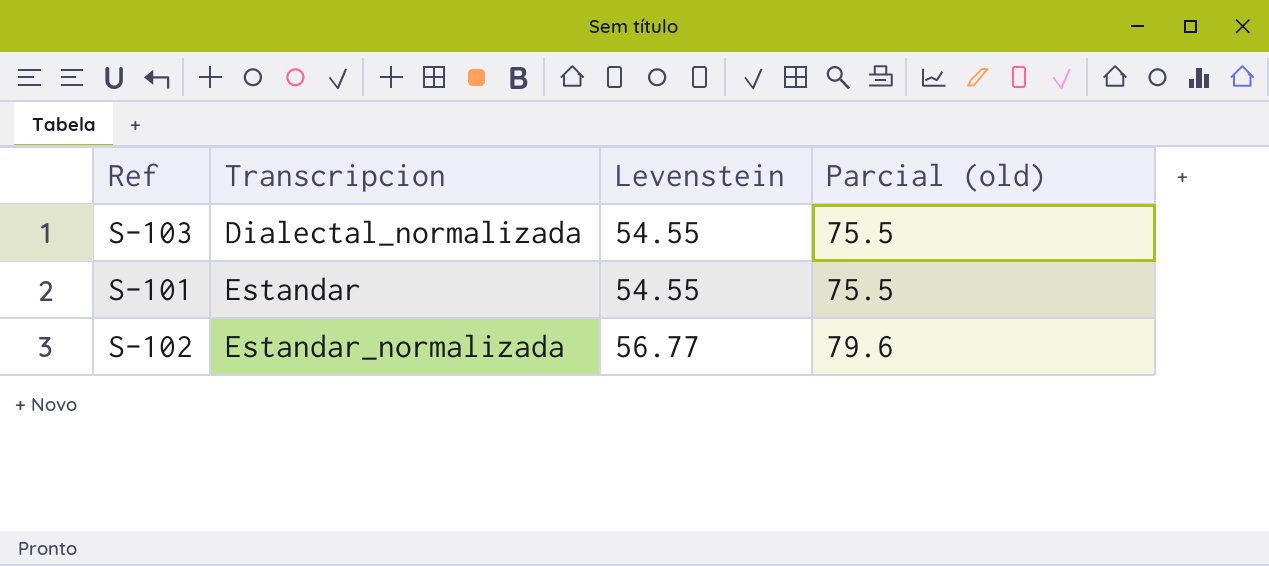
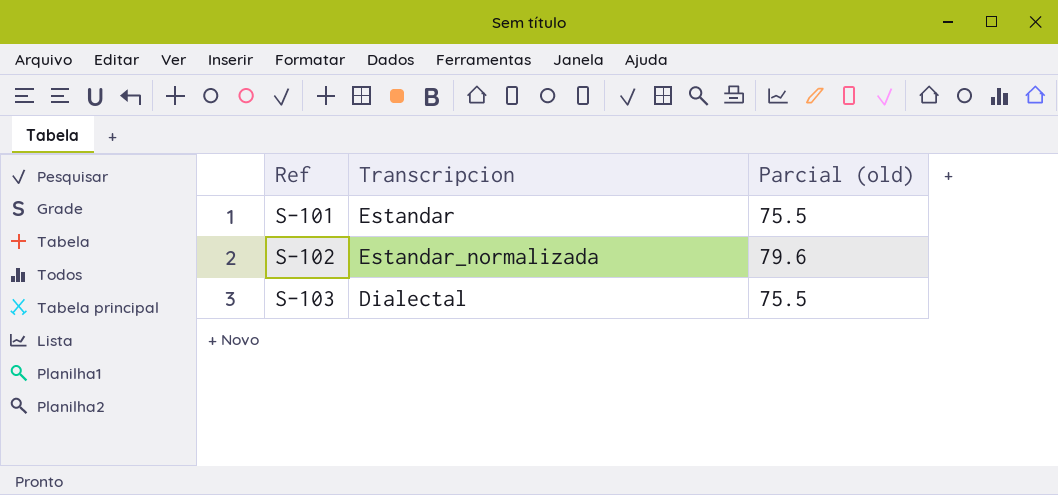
row order: Transcripcion ascending -> Ref ascending
column Levenstein | position: 3 -> none
S-103 | Transcripcion: Dialectal_normalizada -> Dialectal

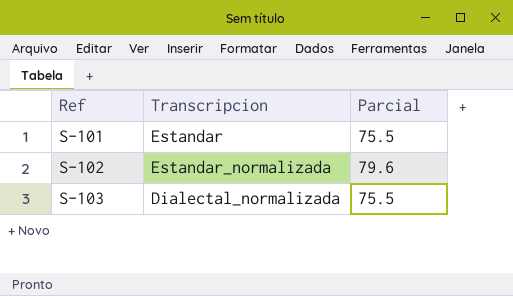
column name: Parcial (old) -> Parcial
S-103 | Transcripcion: Dialectal -> Dialectal_normalizada

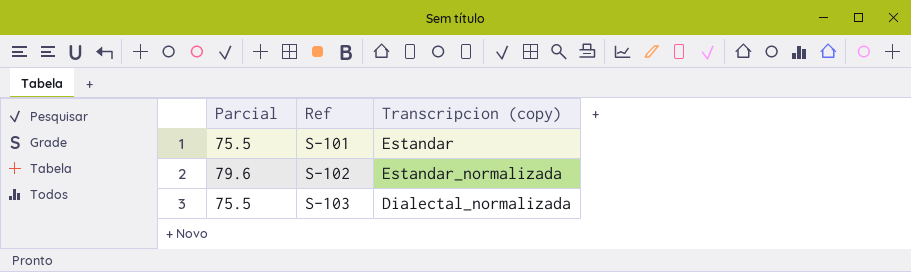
column Parcial | position: 3 -> 1
column name: Transcripcion -> Transcripcion (copy)

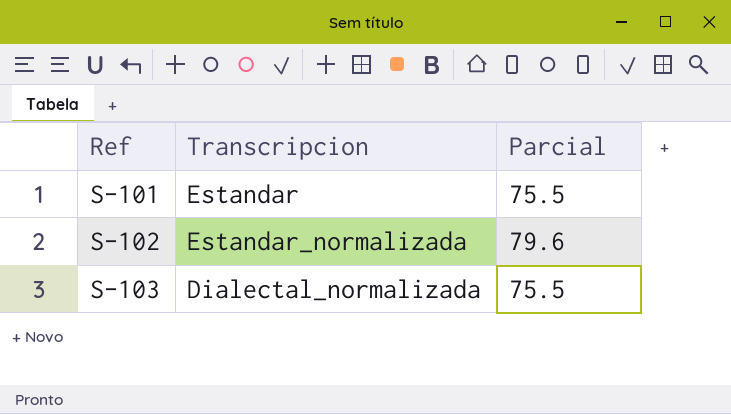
column name: Transcripcion (copy) -> Transcripcion
column Parcial | position: 1 -> 3

